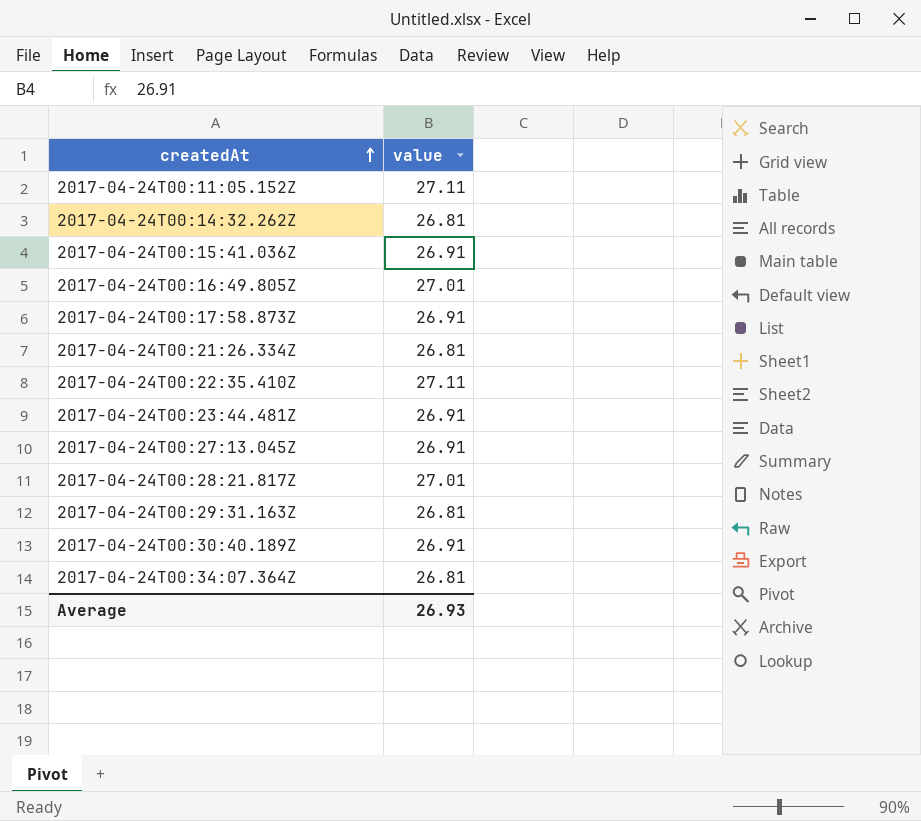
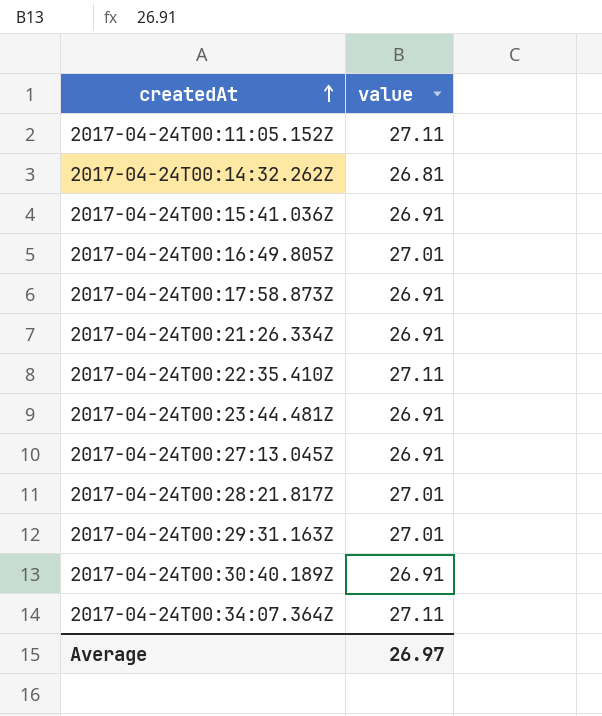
2017-04-24T00:21:26.334Z | value: 26.81 -> 26.91
2017-04-24T00:29:31.163Z | value: 26.81 -> 27.01
2017-04-24T00:34:07.364Z | value: 26.81 -> 27.11
Average | value: 26.93 -> 26.97

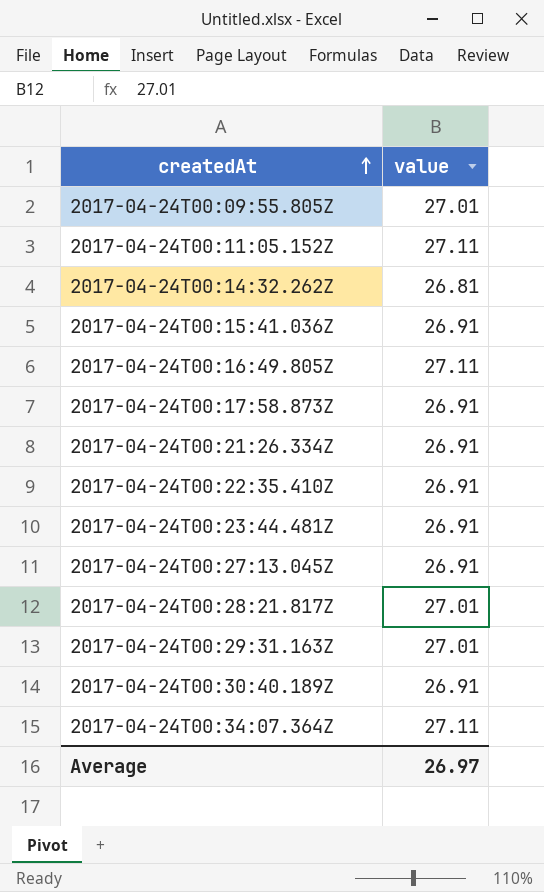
row 2017-04-24T00:09:55.805Z: none -> 27.01
2017-04-24T00:16:49.805Z | value: 27.01 -> 27.11
2017-04-24T00:22:35.410Z | value: 27.11 -> 26.91

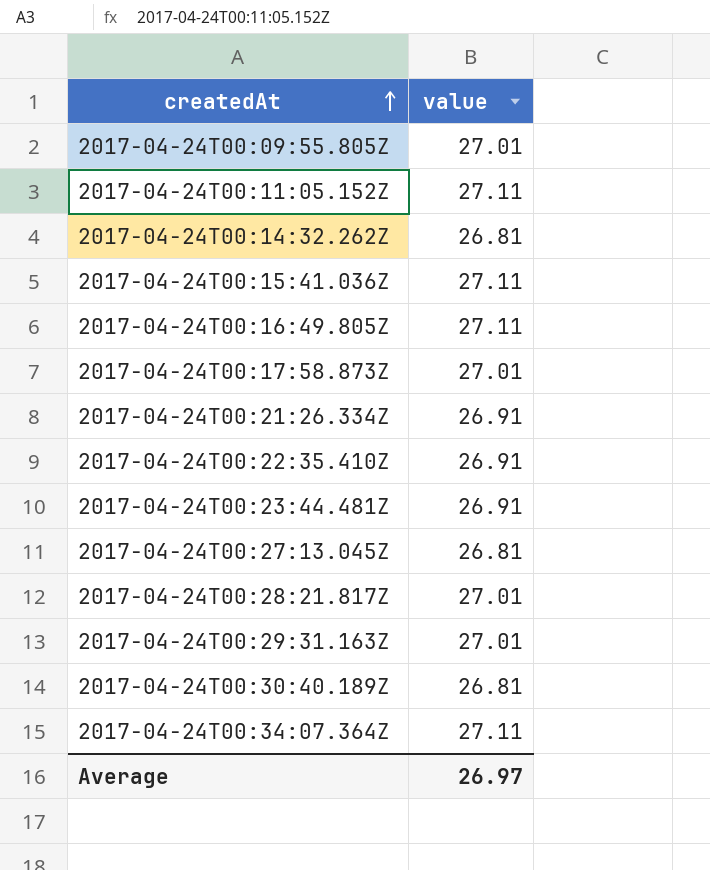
2017-04-24T00:15:41.036Z | value: 26.91 -> 27.11
2017-04-24T00:17:58.873Z | value: 26.91 -> 27.01
2017-04-24T00:27:13.045Z | value: 26.91 -> 26.81
2017-04-24T00:30:40.189Z | value: 26.91 -> 26.81

